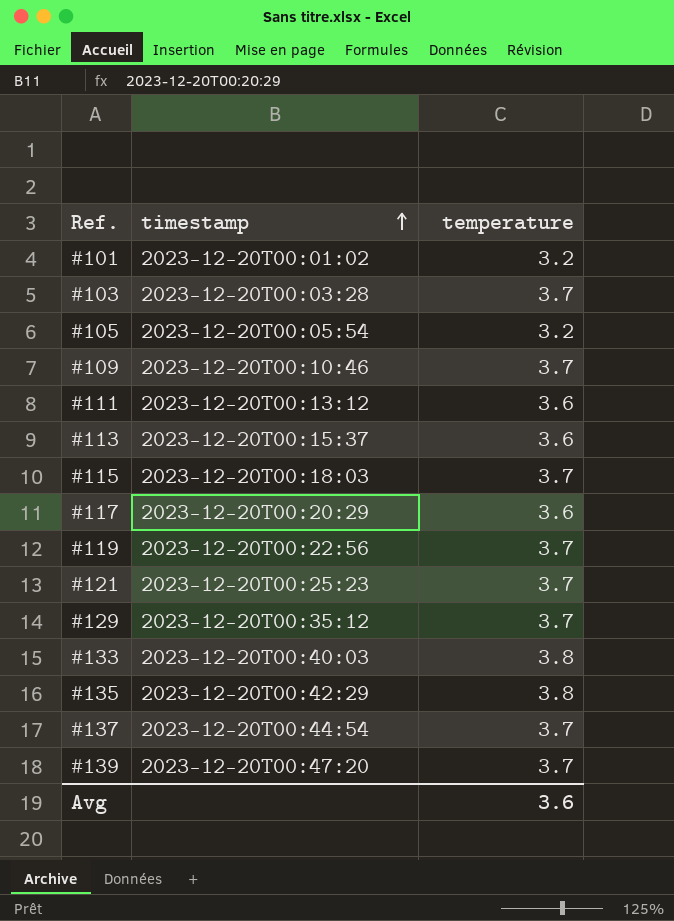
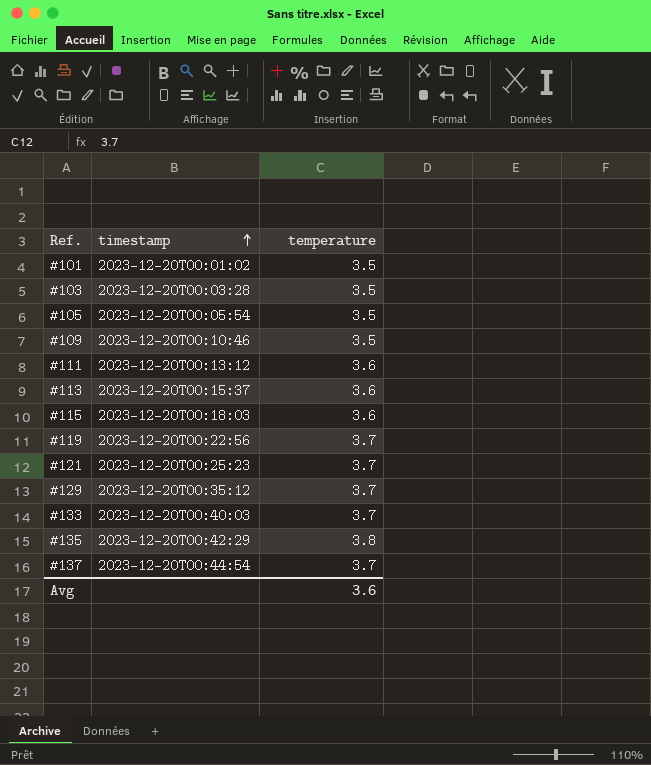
row #117: 2023-12-20T00:20:29 | 3.6 -> none
row #139: 2023-12-20T00:47:20 | 3.7 -> none
#101 | temperature: 3.2 -> 3.5
#103 | temperature: 3.7 -> 3.5
#105 | temperature: 3.2 -> 3.5
#109 | temperature: 3.7 -> 3.5
#115 | temperature: 3.7 -> 3.6
#133 | temperature: 3.8 -> 3.7

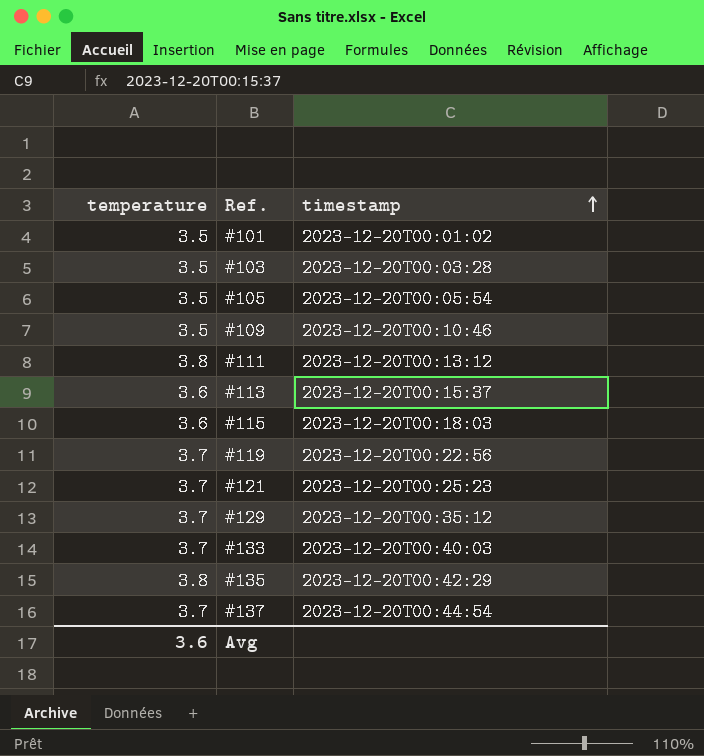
column temperature | position: 3 -> 1
#111 | temperature: 3.6 -> 3.8

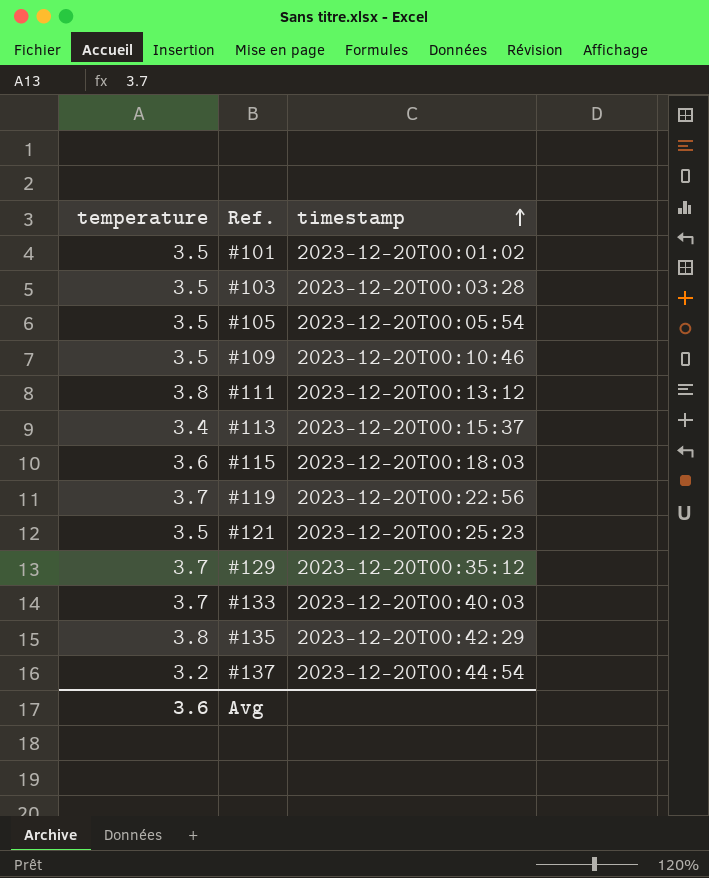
#113 | temperature: 3.6 -> 3.4
#121 | temperature: 3.7 -> 3.5
#137 | temperature: 3.7 -> 3.2

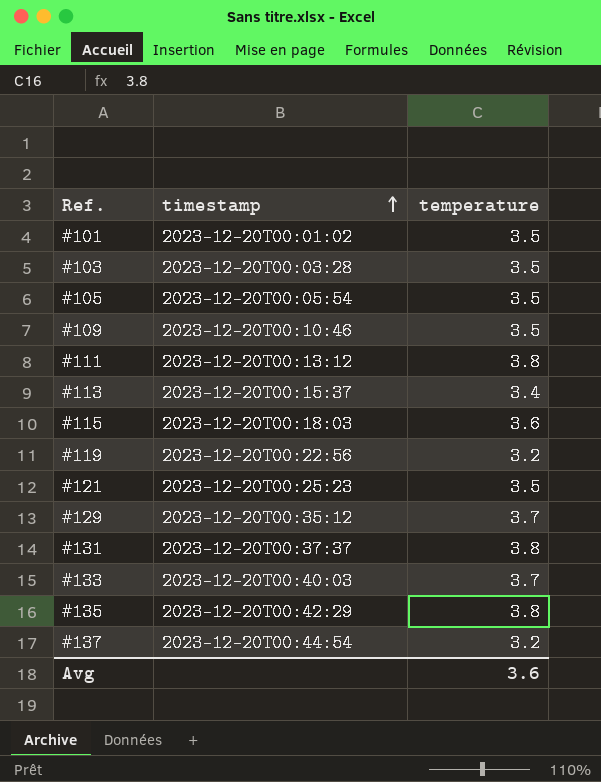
column temperature | position: 1 -> 3
#119 | temperature: 3.7 -> 3.2
row #131: none -> 2023-12-20T00:37:37 | 3.8

